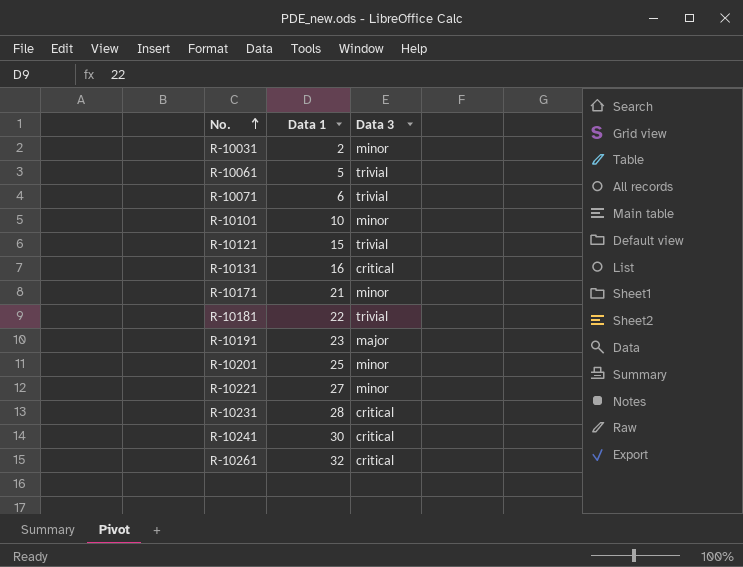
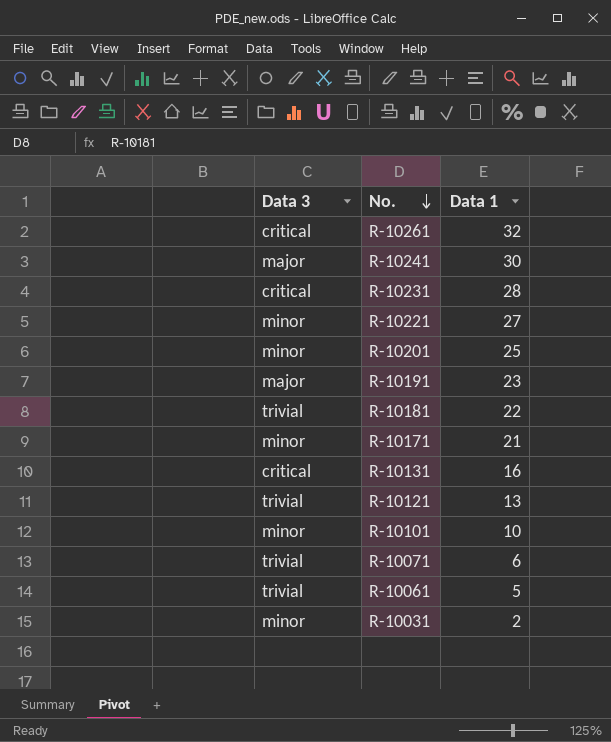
row order: No. ascending -> No. descending
column Data 3 | position: 3 -> 1
R-10241 | Data 3: critical -> major
R-10121 | Data 1: 15 -> 13

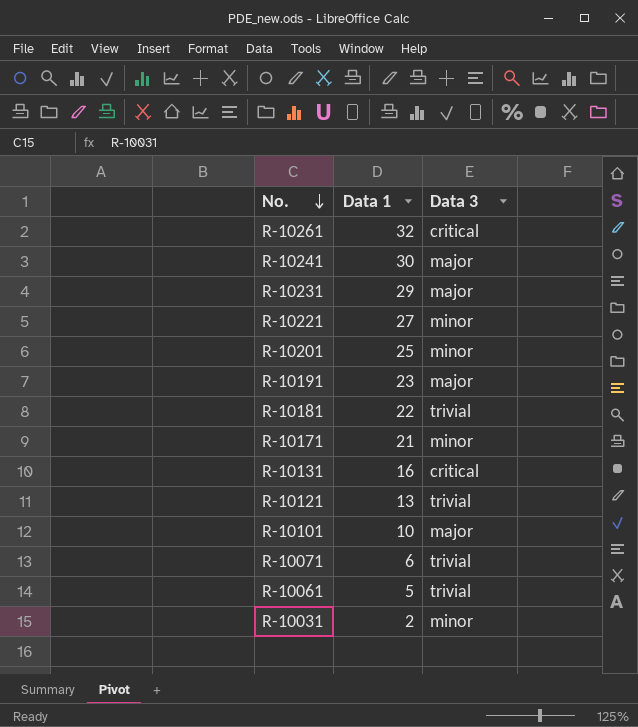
column Data 3 | position: 1 -> 3
R-10231 | Data 1: 28 -> 29
R-10231 | Data 3: critical -> major
R-10101 | Data 3: minor -> major

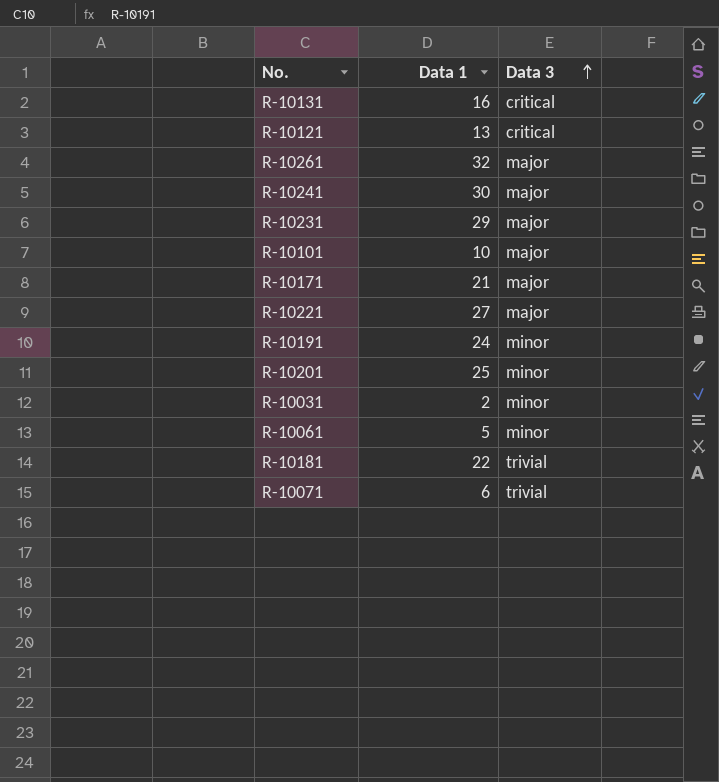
row order: No. descending -> Data 3 ascending
R-10121 | Data 3: trivial -> critical
R-10261 | Data 3: critical -> major
R-10171 | Data 3: minor -> major
R-10221 | Data 3: minor -> major
R-10191 | Data 1: 23 -> 24
R-10191 | Data 3: major -> minor
R-10061 | Data 3: trivial -> minor

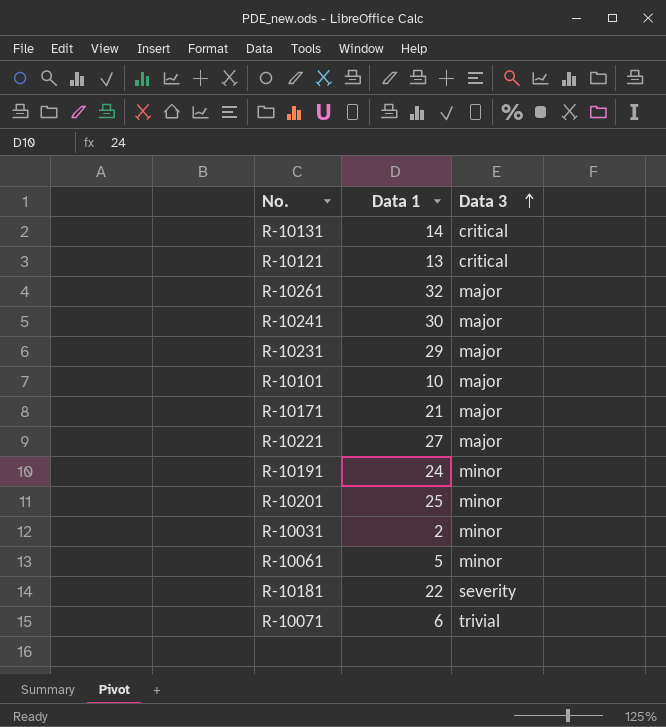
R-10131 | Data 1: 16 -> 14
R-10181 | Data 3: trivial -> severity

